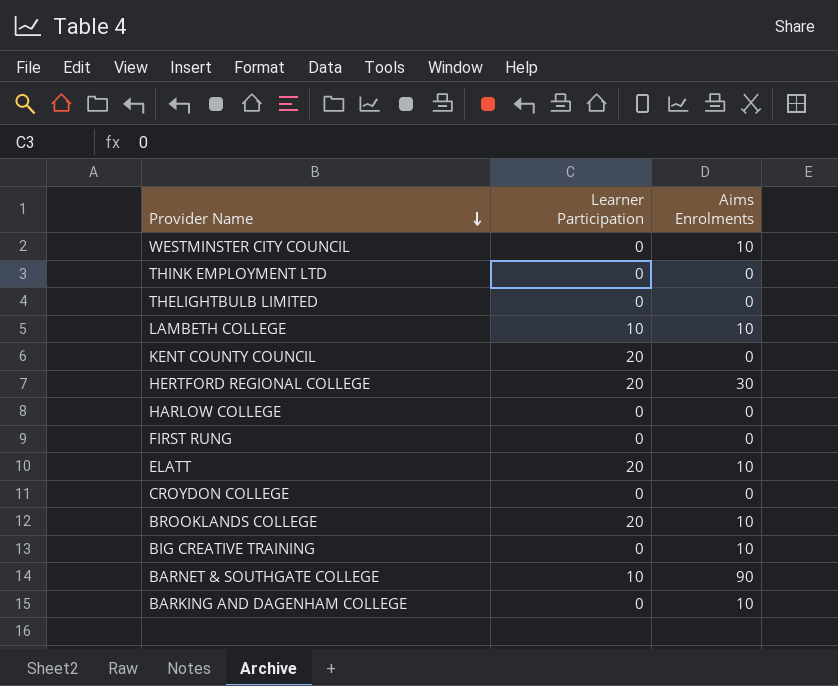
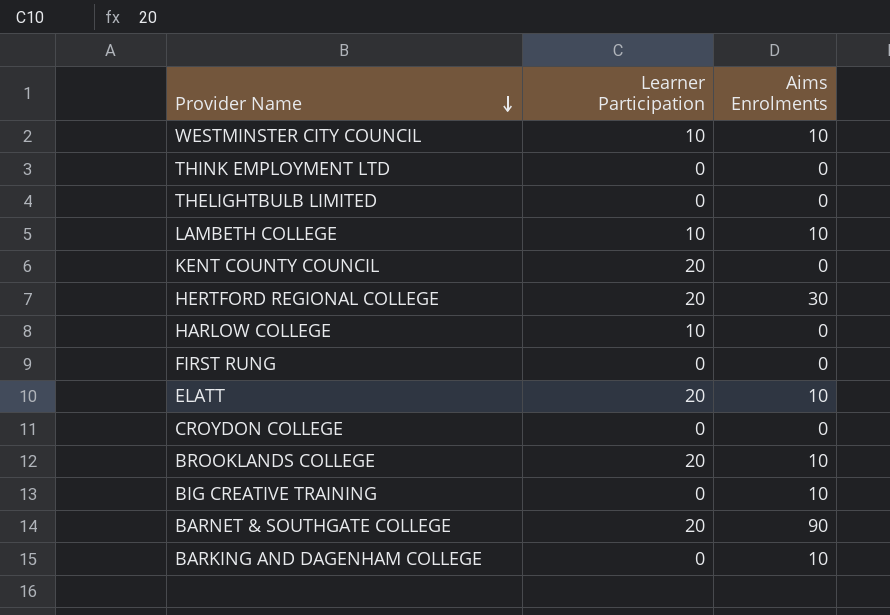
WESTMINSTER CITY COUNCIL | Learner Participation: 0 -> 10
HARLOW COLLEGE | Learner Participation: 0 -> 10
BARNET & SOUTHGATE COLLEGE | Learner Participation: 10 -> 20

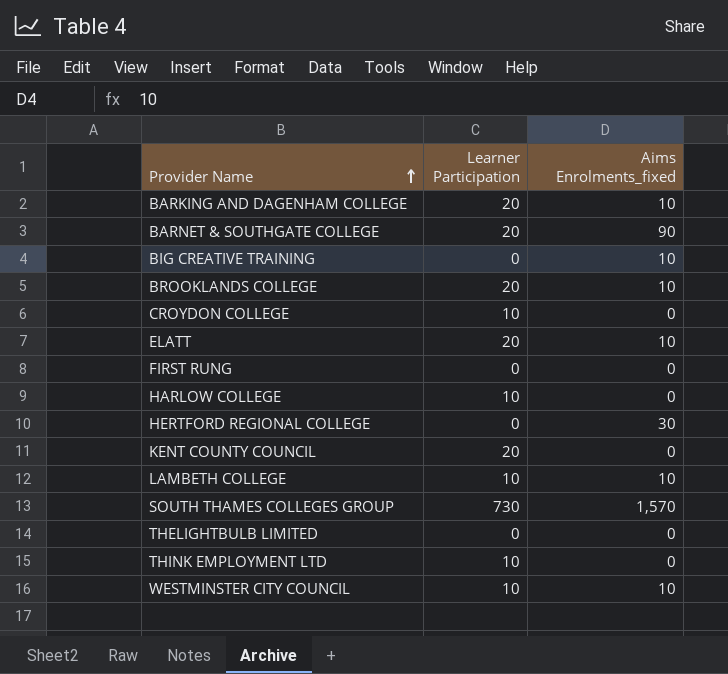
row order: Provider Name descending -> Provider Name ascending
column name: Aims Enrolments -> Aims Enrolments_fixed
BARKING AND DAGENHAM COLLEGE | Learner Participation: 0 -> 20
CROYDON COLLEGE | Learner Participation: 0 -> 10
HERTFORD REGIONAL COLLEGE | Learner Participation: 20 -> 0
row SOUTH THAMES COLLEGES GROUP: none -> 730 | 1,570
THINK EMPLOYMENT LTD | Learner Participation: 0 -> 10

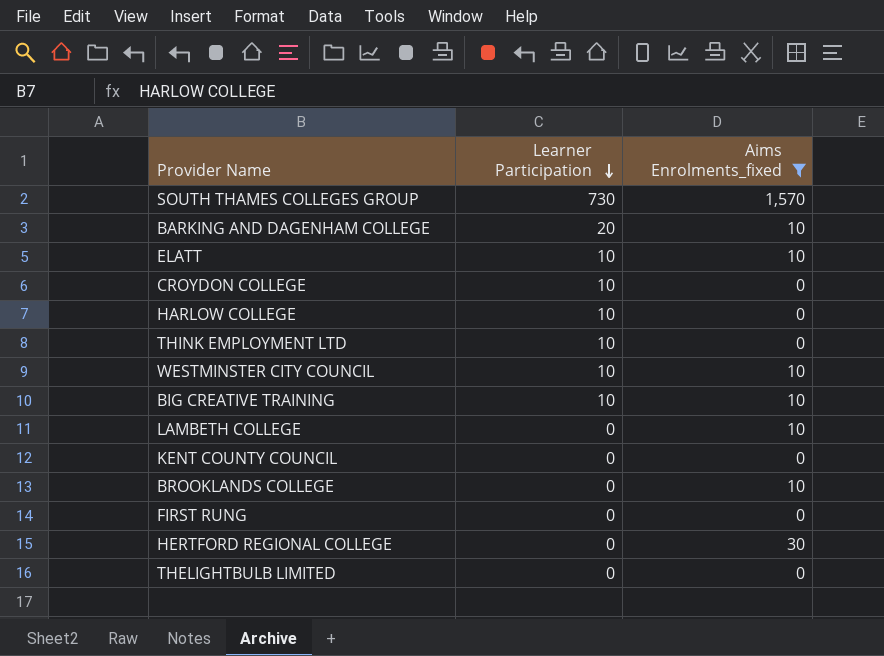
filter: none -> Aims Enrolments_fixed != 90
row order: Provider Name ascending -> Learner Participation descending
ELATT | Learner Participation: 20 -> 10
BIG CREATIVE TRAINING | Learner Participation: 0 -> 10
LAMBETH COLLEGE | Learner Participation: 10 -> 0
KENT COUNTY COUNCIL | Learner Participation: 20 -> 0
BROOKLANDS COLLEGE | Learner Participation: 20 -> 0

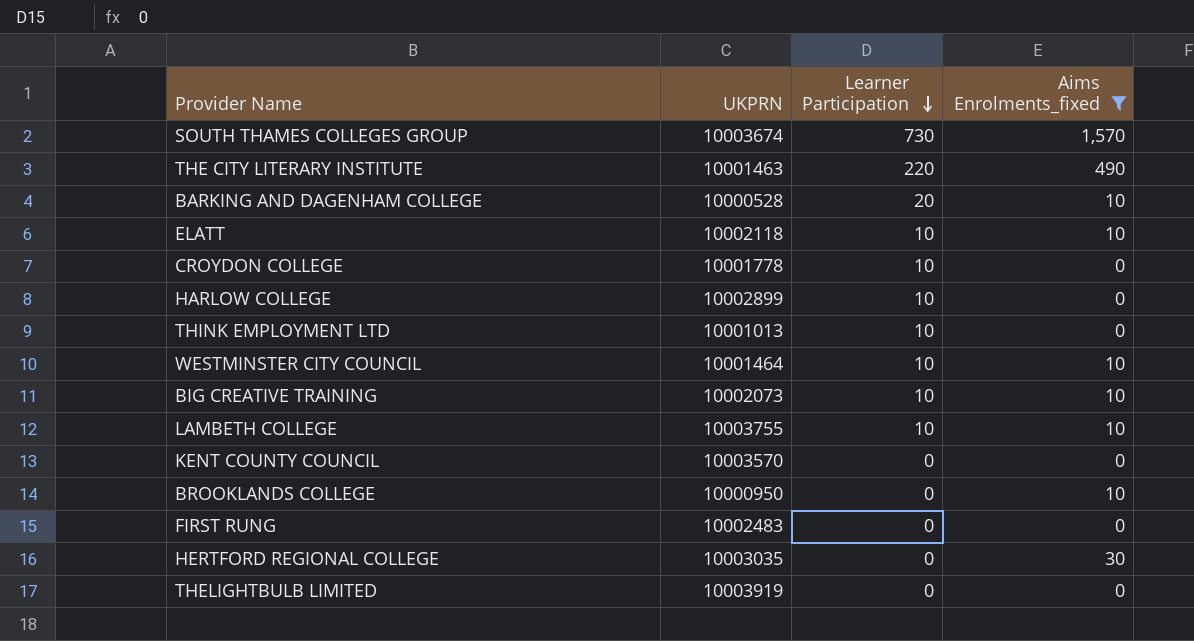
column UKPRN | position: none -> 2
row THE CITY LITERARY INSTITUTE: none -> 10001463 | 220 | 490
LAMBETH COLLEGE | Learner Participation: 0 -> 10

